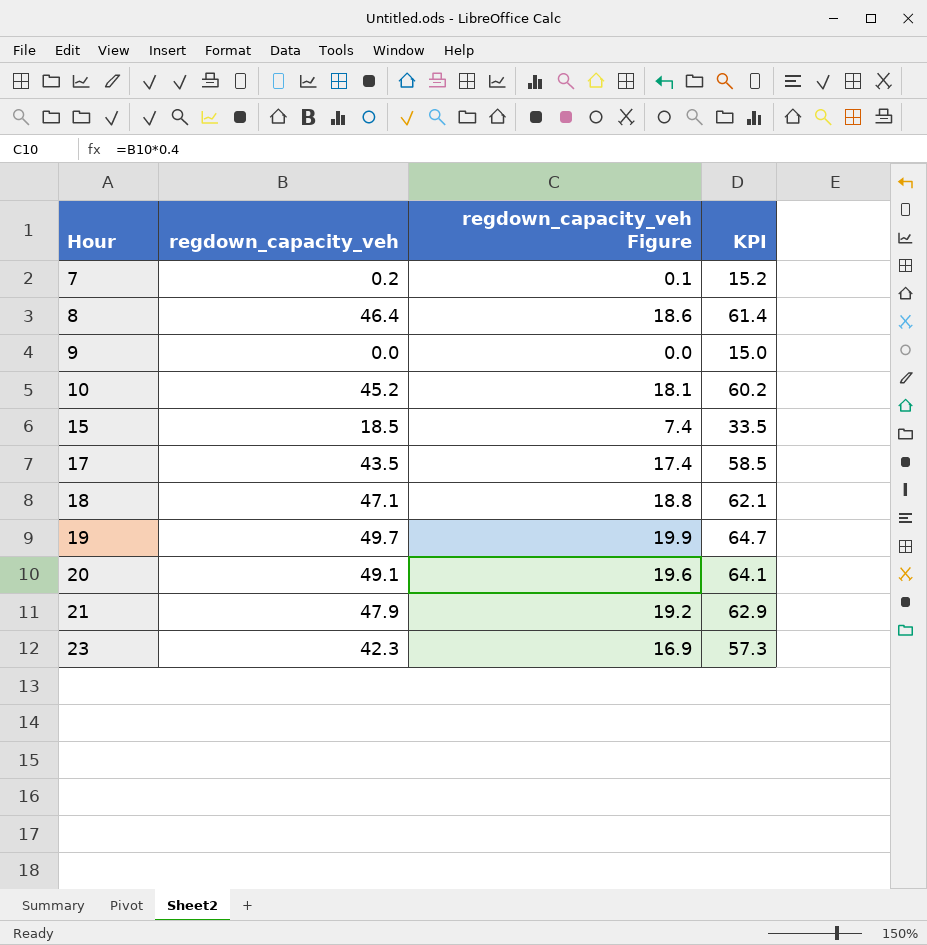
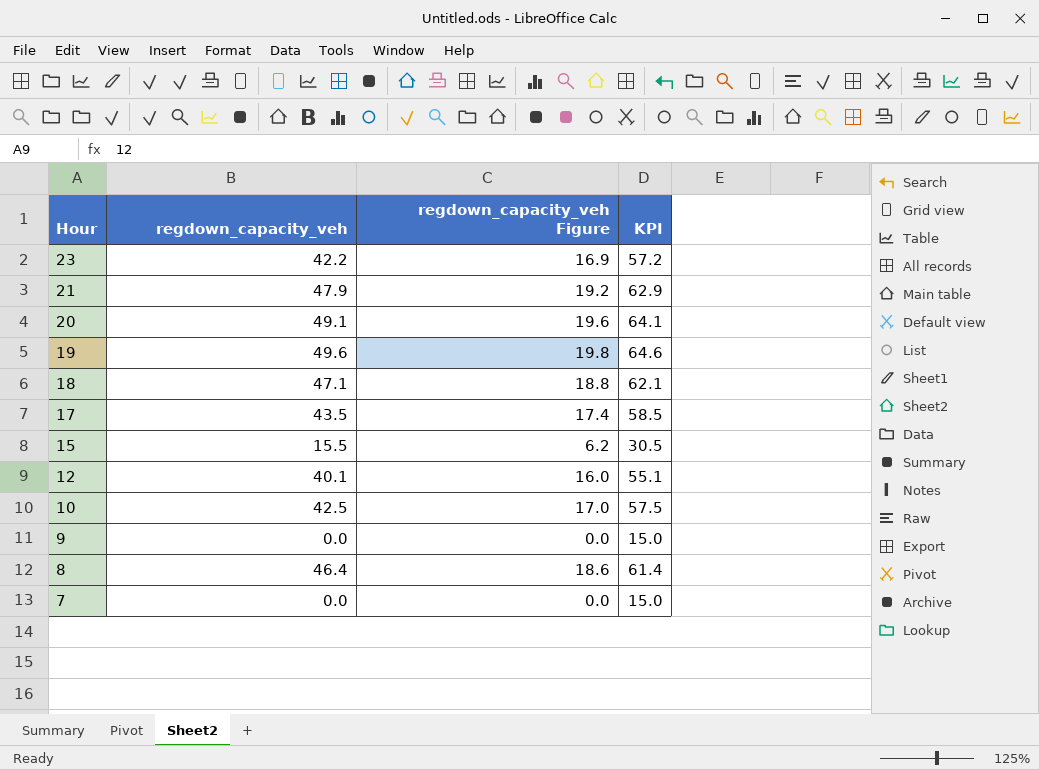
row order: Hour ascending -> Hour descending
23 | regdown_capacity_veh: 42.3 -> 42.2
23 | KPI: 57.3 -> 57.2
19 | regdown_capacity_veh: 49.7 -> 49.6
19 | regdown_capacity_veh Figure: 19.9 -> 19.8
19 | KPI: 64.7 -> 64.6
15 | regdown_capacity_veh: 18.5 -> 15.5
15 | regdown_capacity_veh Figure: 7.4 -> 6.2
15 | KPI: 33.5 -> 30.5
row 12: none -> 40.1 | 16.0 | 55.1
10 | regdown_capacity_veh: 45.2 -> 42.5
10 | regdown_capacity_veh Figure: 18.1 -> 17.0
10 | KPI: 60.2 -> 57.5
7 | regdown_capacity_veh: 0.2 -> 0.0
7 | regdown_capacity_veh Figure: 0.1 -> 0.0
7 | KPI: 15.2 -> 15.0

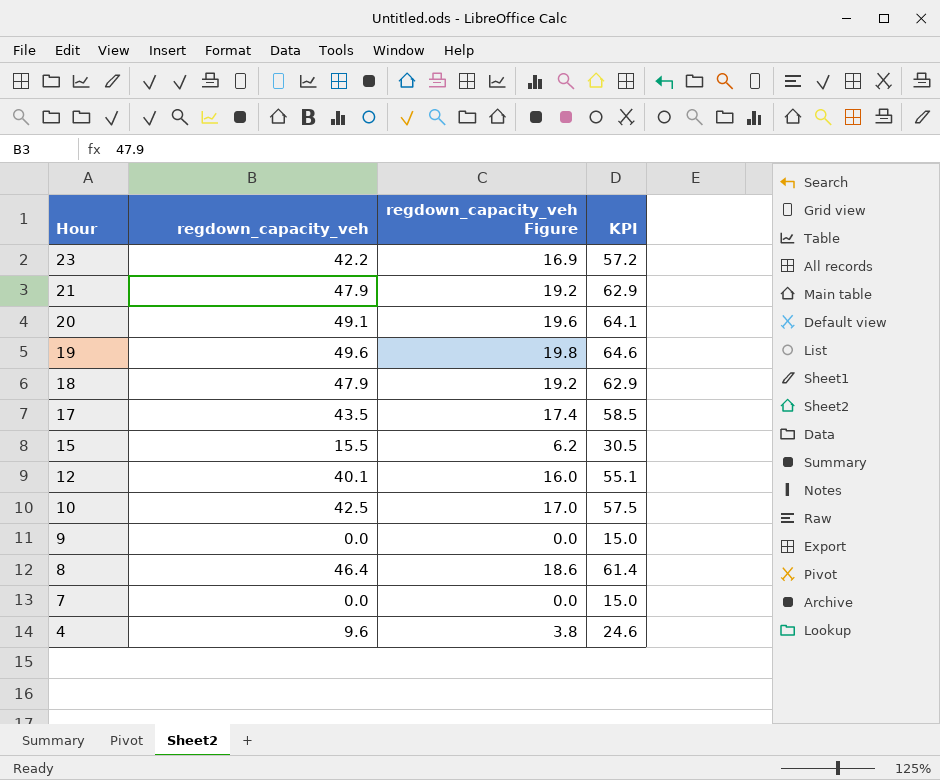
18 | regdown_capacity_veh: 47.1 -> 47.9
18 | regdown_capacity_veh Figure: 18.8 -> 19.2
18 | KPI: 62.1 -> 62.9
row 4: none -> 9.6 | 3.8 | 24.6

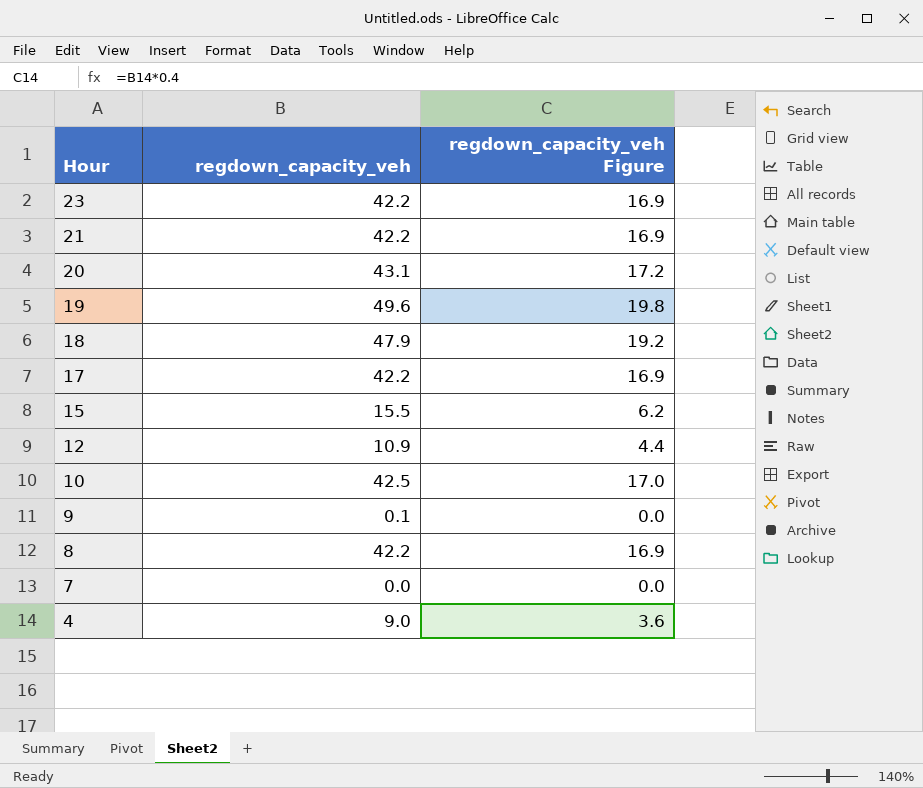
column KPI | formula: [regdown_capacity_veh] + 15 -> none
21 | regdown_capacity_veh: 47.9 -> 42.2
21 | regdown_capacity_veh Figure: 19.2 -> 16.9
20 | regdown_capacity_veh: 49.1 -> 43.1
20 | regdown_capacity_veh Figure: 19.6 -> 17.2
17 | regdown_capacity_veh: 43.5 -> 42.2
17 | regdown_capacity_veh Figure: 17.4 -> 16.9
12 | regdown_capacity_veh: 40.1 -> 10.9
12 | regdown_capacity_veh Figure: 16.0 -> 4.4
9 | regdown_capacity_veh: 0.0 -> 0.1
8 | regdown_capacity_veh: 46.4 -> 42.2
8 | regdown_capacity_veh Figure: 18.6 -> 16.9
4 | regdown_capacity_veh: 9.6 -> 9.0
4 | regdown_capacity_veh Figure: 3.8 -> 3.6

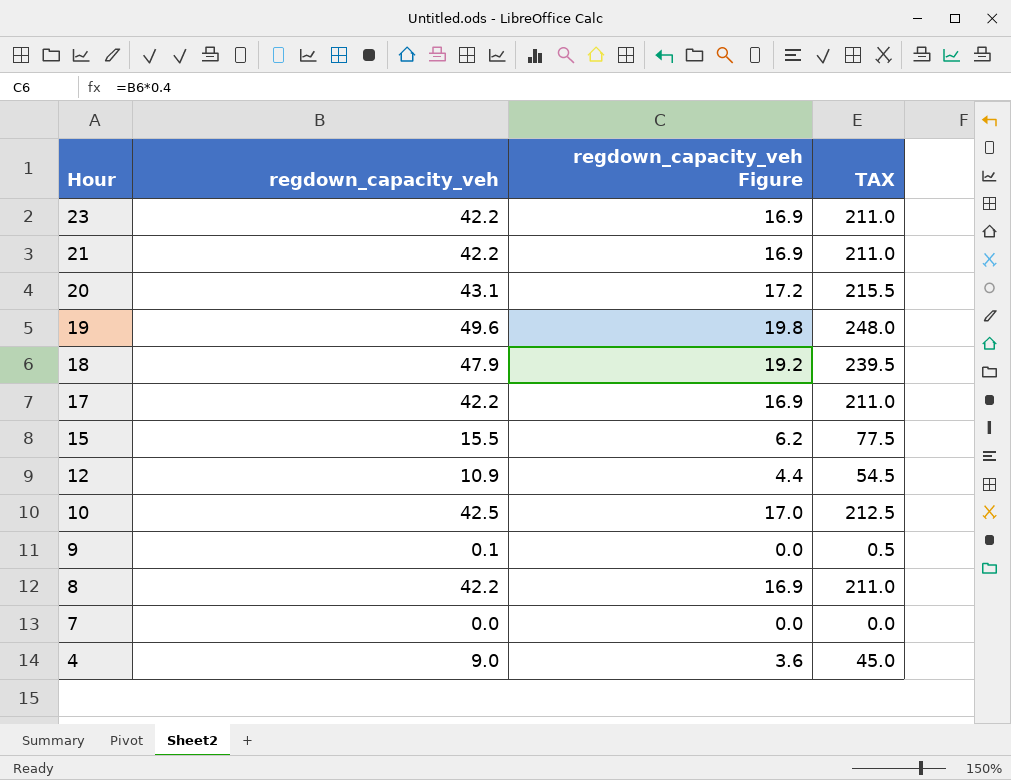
column TAX | formula: none -> [regdown_capacity_veh] * 5

